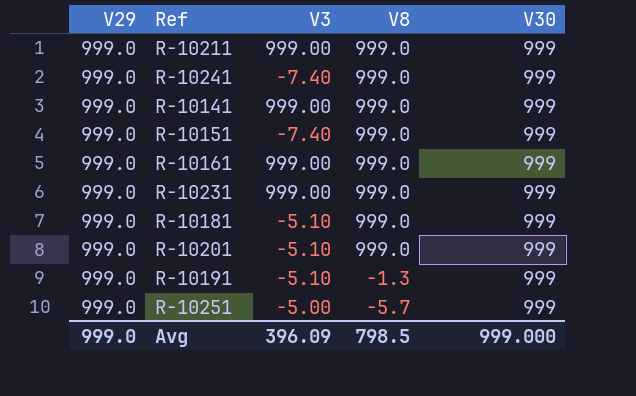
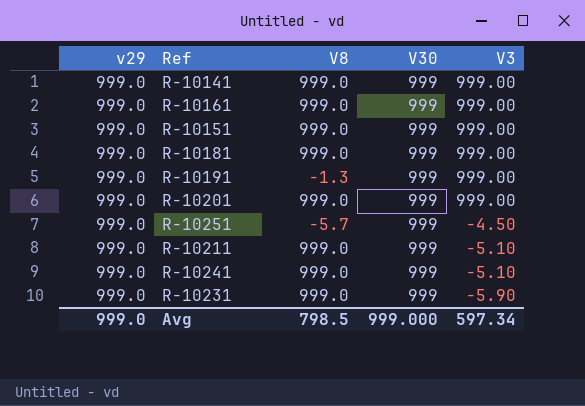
row order: V8 descending -> V3 descending
column name: V29 -> v29
column V3 | position: 3 -> 5
R-10151 | V3: -7.40 -> 999.00
R-10181 | V3: -5.10 -> 999.00
R-10191 | V3: -5.10 -> 999.00
R-10201 | V3: -5.10 -> 999.00
R-10251 | V3: -5.00 -> -4.50
R-10211 | V3: 999.00 -> -5.10
R-10241 | V3: -7.40 -> -5.10
R-10231 | V3: 999.00 -> -5.90
Avg | V3: 396.09 -> 597.34

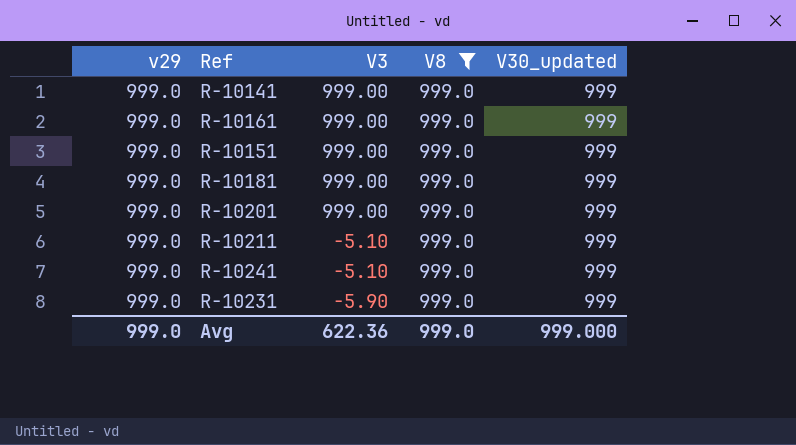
filter: none -> V8 = 999.0
column V3 | position: 5 -> 3
column name: V30 -> V30_updated
Avg | V3: 597.34 -> 622.36
Avg | V8: 798.5 -> 999.0

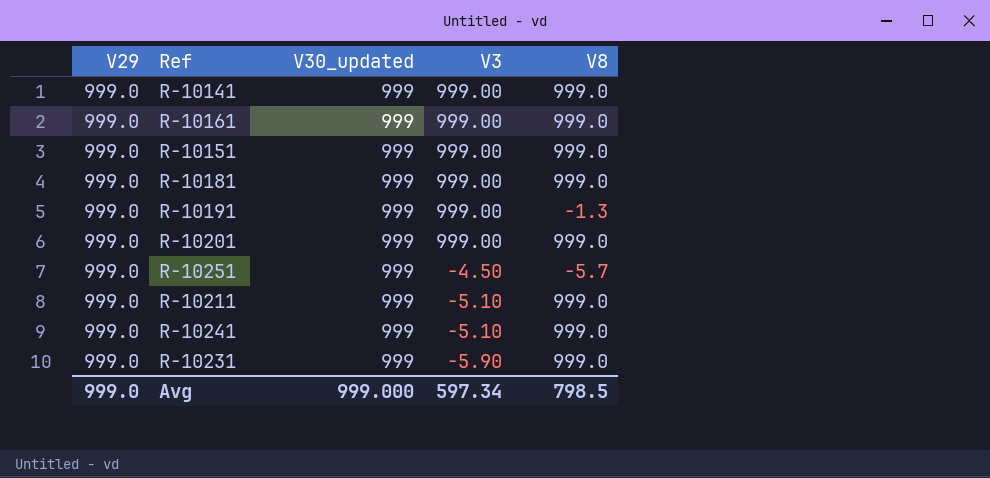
filter: V8 = 999.0 -> none
column name: v29 -> V29
column V30_updated | position: 5 -> 3
Avg | V3: 622.36 -> 597.34
Avg | V8: 999.0 -> 798.5

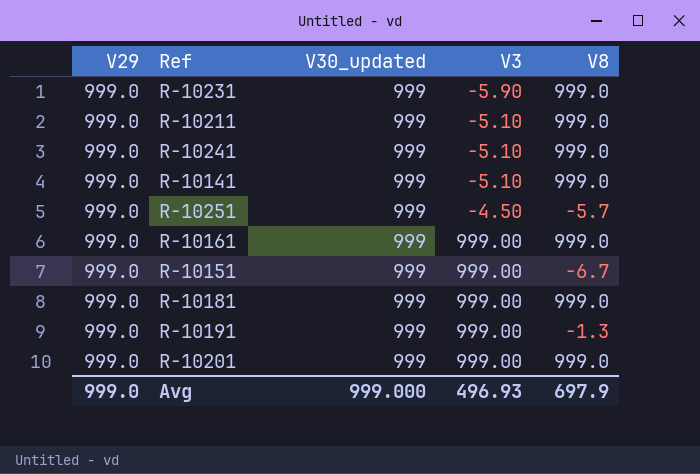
row order: V3 descending -> V3 ascending
R-10141 | V3: 999.00 -> -5.10
R-10151 | V8: 999.0 -> -6.7
Avg | V3: 597.34 -> 496.93
Avg | V8: 798.5 -> 697.9

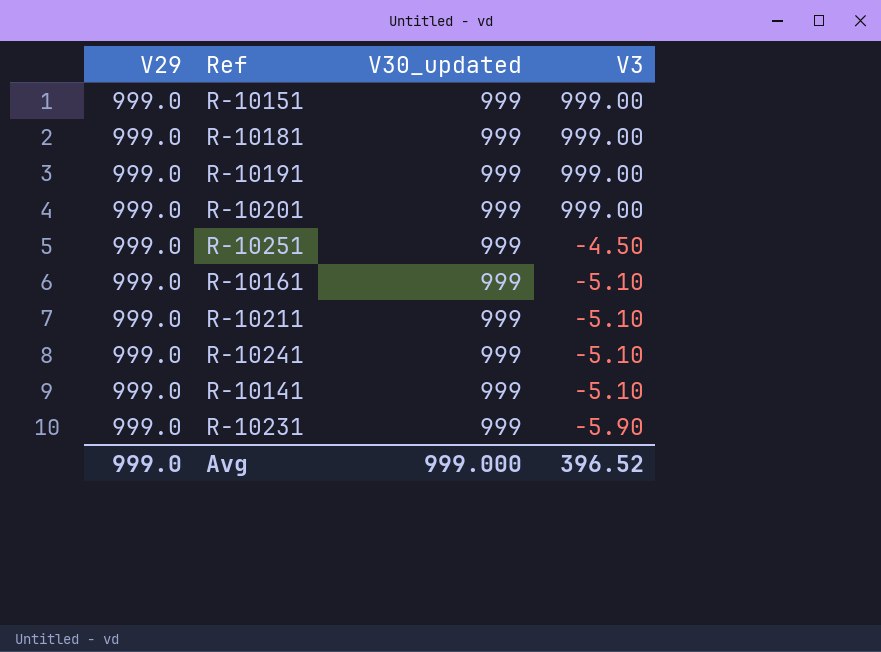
row order: V3 ascending -> V3 descending
column V8 | position: 5 -> none
R-10161 | V3: 999.00 -> -5.10
Avg | V3: 496.93 -> 396.52

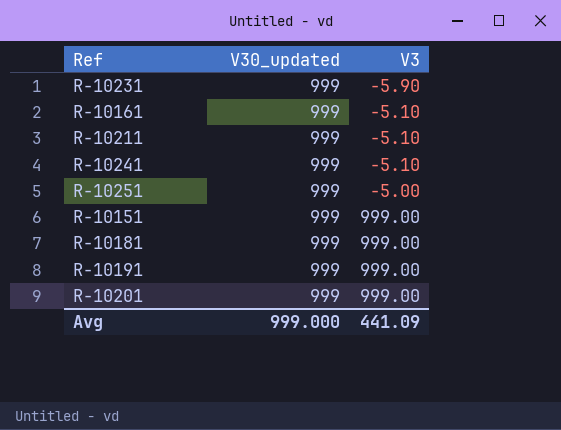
row order: V3 descending -> V3 ascending
column V29 | position: 1 -> none
row R-10141: 999.0 | 999 | -5.10 -> none
R-10251 | V3: -4.50 -> -5.00
Avg | V3: 396.52 -> 441.09

